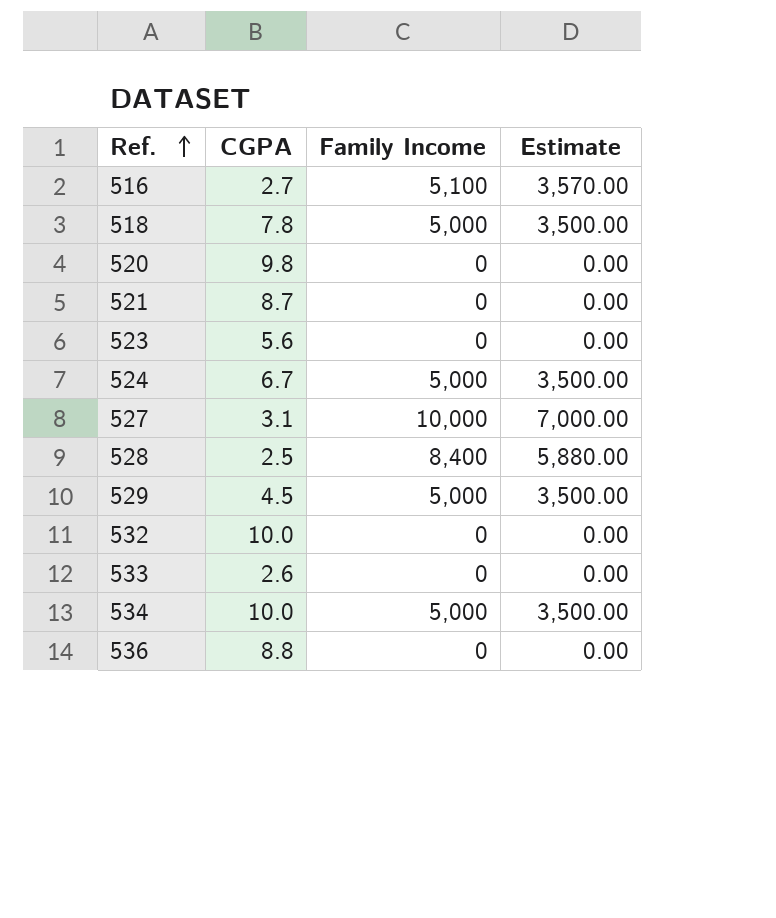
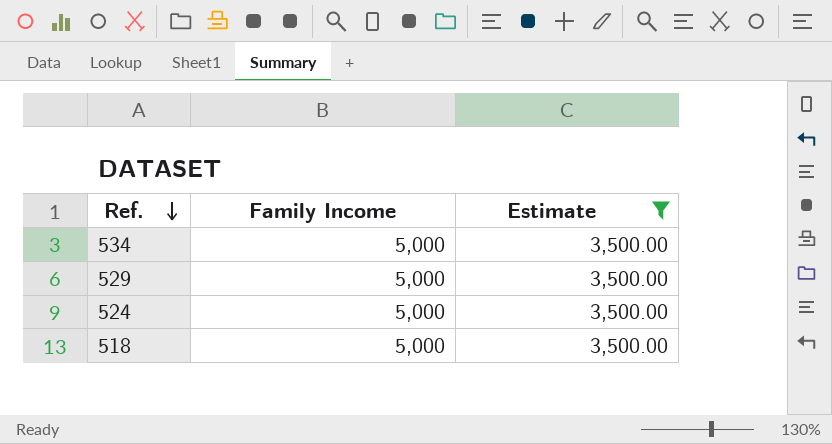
filter: none -> Estimate = 3,500.00
row order: Ref. ascending -> Ref. descending
column CGPA | position: 2 -> none

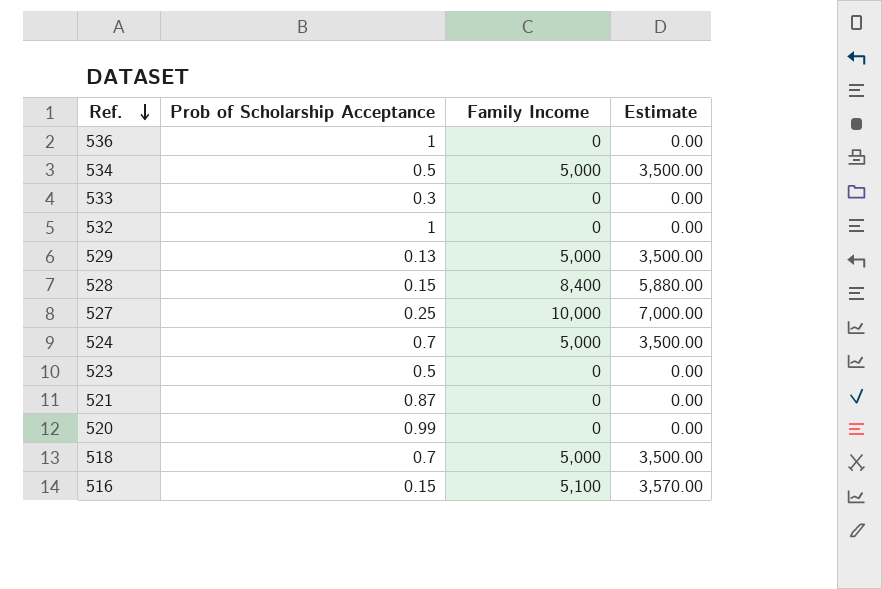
filter: Estimate = 3,500.00 -> none
column Prob of Scholarship Acceptance | position: none -> 2

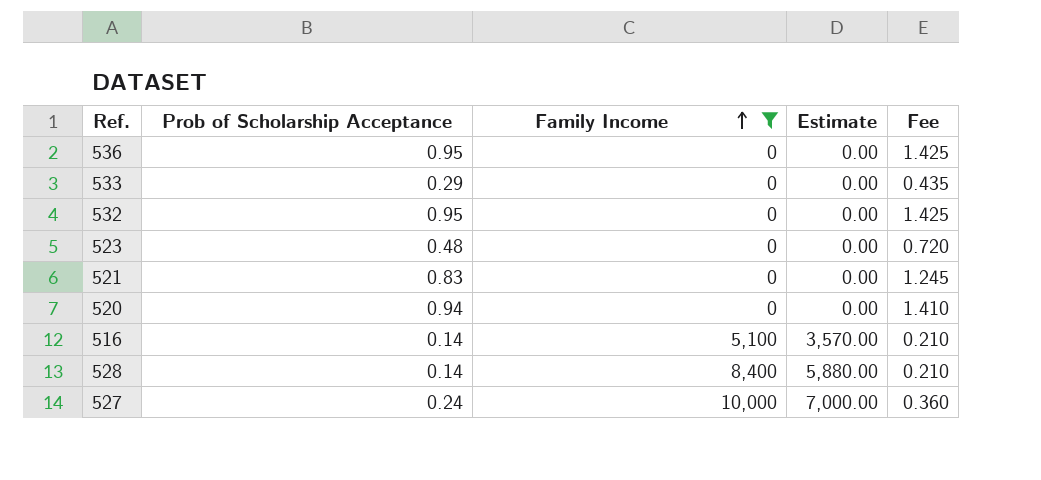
filter: none -> Family Income != 5,000
row order: Ref. descending -> Family Income ascending
column Fee | formula: none -> [Prob of Scholarship Acceptance] * 1.5
536 | Prob of Scholarship Acceptance: 1 -> 0.95
533 | Prob of Scholarship Acceptance: 0.3 -> 0.29
532 | Prob of Scholarship Acceptance: 1 -> 0.95
523 | Prob of Scholarship Acceptance: 0.5 -> 0.48
521 | Prob of Scholarship Acceptance: 0.87 -> 0.83
520 | Prob of Scholarship Acceptance: 0.99 -> 0.94
516 | Prob of Scholarship Acceptance: 0.15 -> 0.14
528 | Prob of Scholarship Acceptance: 0.15 -> 0.14
527 | Prob of Scholarship Acceptance: 0.25 -> 0.24

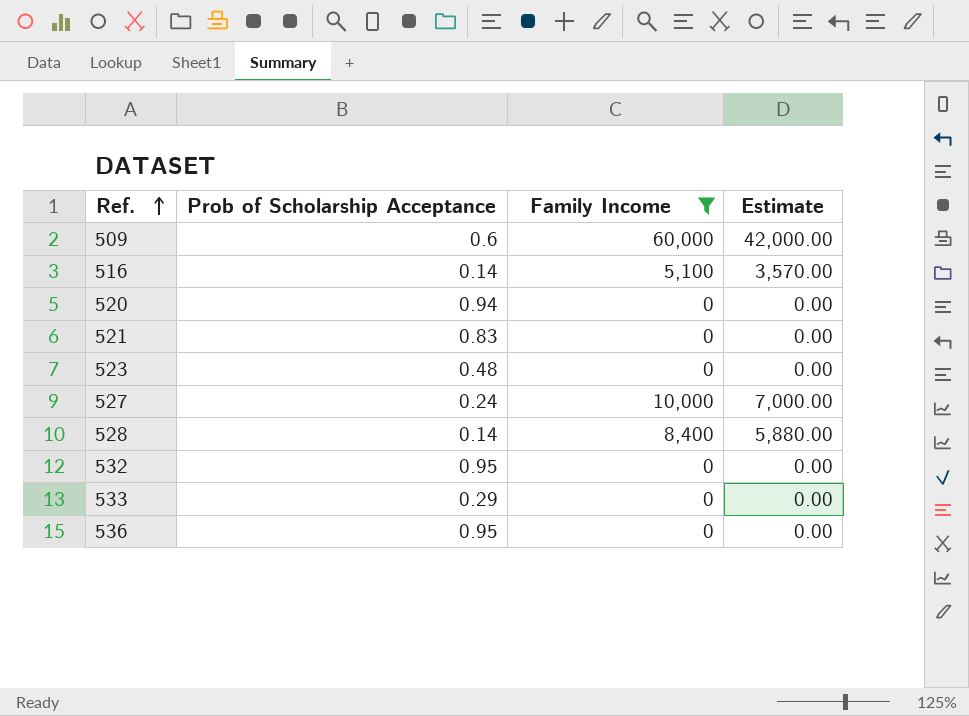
row order: Family Income ascending -> Ref. ascending
column Fee | formula: [Prob of Scholarship Acceptance] * 1.5 -> none
row 509: none -> 0.6 | 60,000 | 42,000.00

